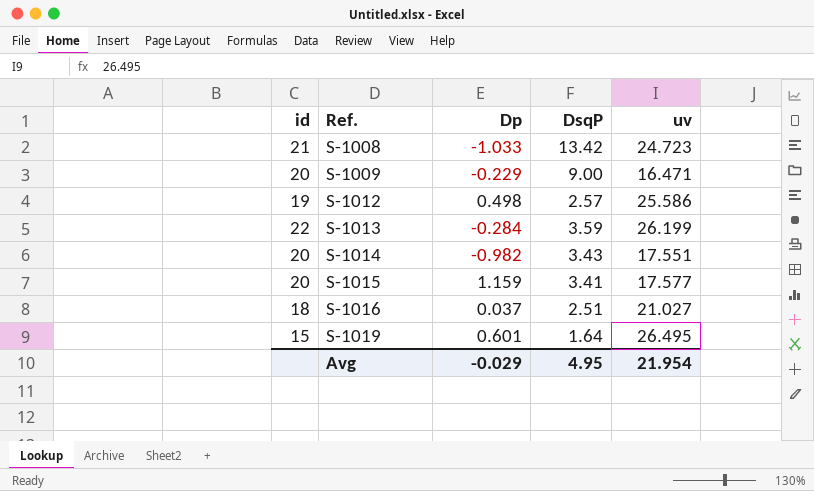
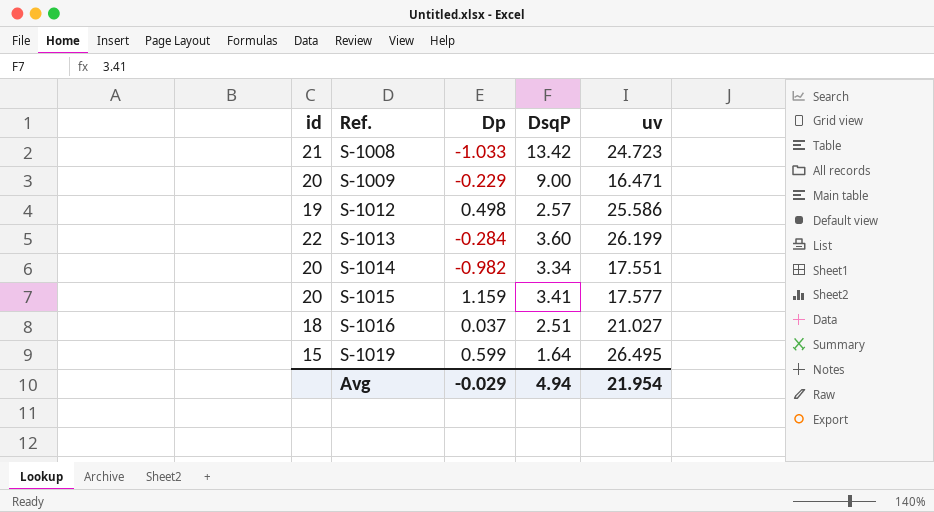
S-1013 | DsqP: 3.59 -> 3.60
S-1014 | DsqP: 3.43 -> 3.34
S-1019 | Dp: 0.601 -> 0.599
Avg | DsqP: 4.95 -> 4.94

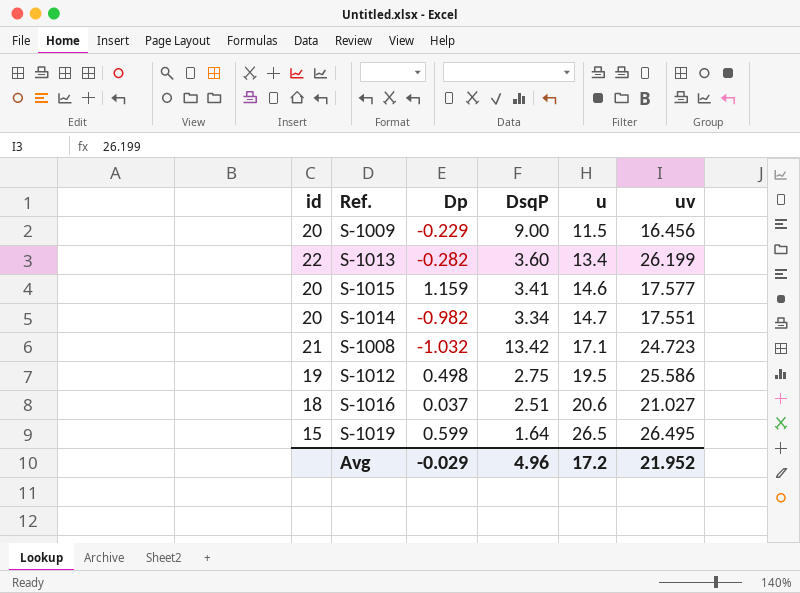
row order: Ref. ascending -> u ascending
column u | position: none -> 5
S-1009 | uv: 16.471 -> 16.456
S-1013 | Dp: -0.284 -> -0.282
S-1008 | Dp: -1.033 -> -1.032
S-1012 | DsqP: 2.57 -> 2.75
Avg | DsqP: 4.94 -> 4.96
Avg | uv: 21.954 -> 21.952

